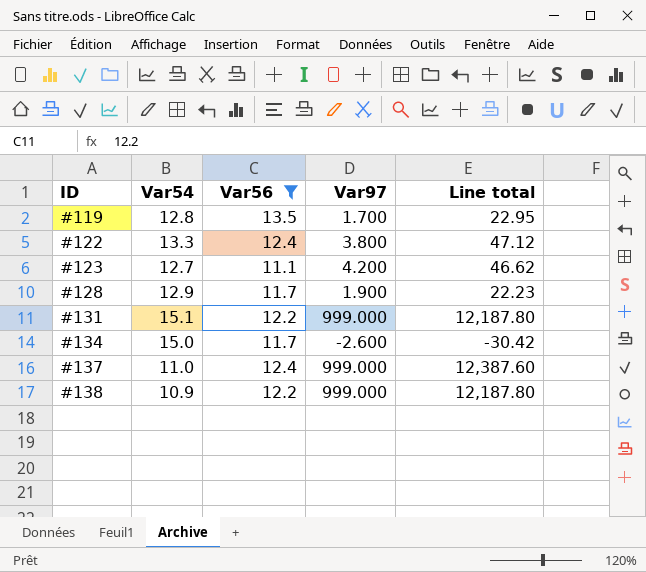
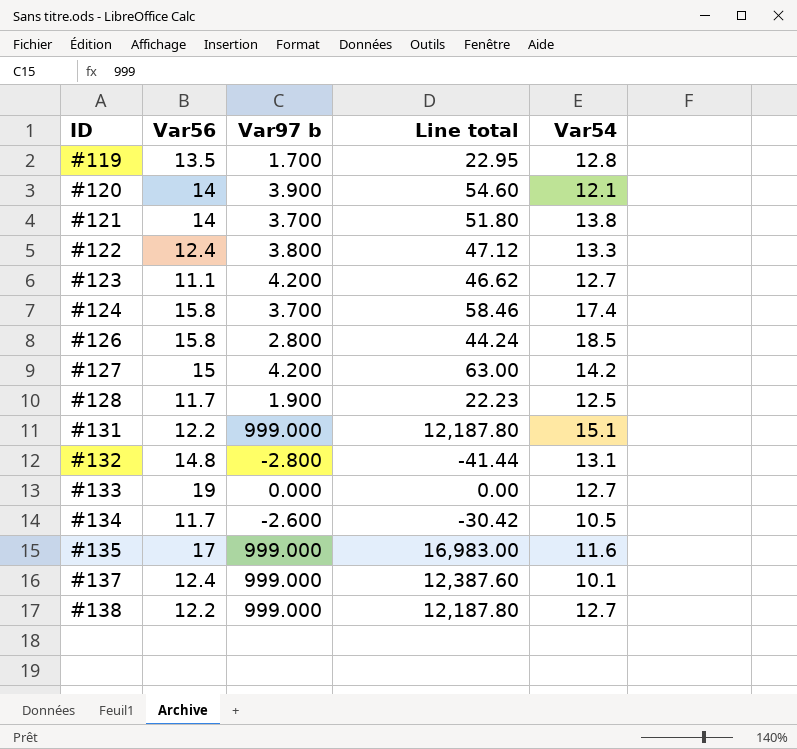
filter: Var56 <= 13.5 -> none
column name: Var97 -> Var97 b
column Var54 | position: 2 -> 5
#128 | Var54: 12.9 -> 12.5
#134 | Var54: 15.0 -> 10.5
#137 | Var54: 11.0 -> 10.1
#138 | Var54: 10.9 -> 12.7

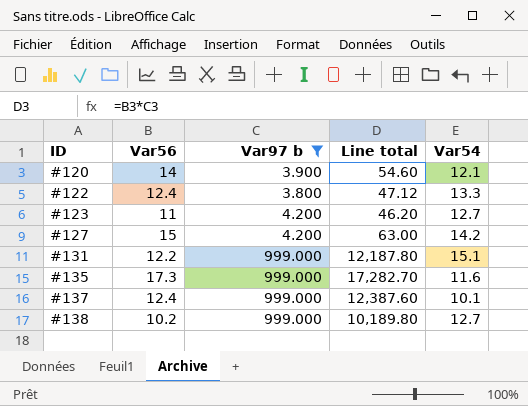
filter: none -> Var97 b >= 3.800
#123 | Var56: 11.1 -> 11
#123 | Line total: 46.62 -> 46.20
#135 | Var56: 17 -> 17.3
#135 | Line total: 16,983.00 -> 17,282.70
#138 | Var56: 12.2 -> 10.2
#138 | Line total: 12,187.80 -> 10,189.80

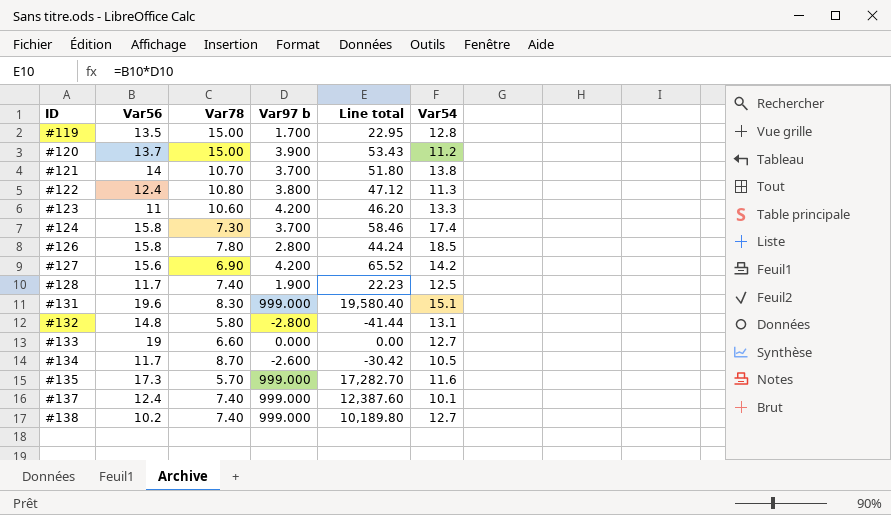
filter: Var97 b >= 3.800 -> none
column Var78 | position: none -> 3
#120 | Var56: 14 -> 13.7
#120 | Line total: 54.60 -> 53.43
#120 | Var54: 12.1 -> 11.2
#122 | Var54: 13.3 -> 11.3
#123 | Var54: 12.7 -> 13.3
#127 | Var56: 15 -> 15.6
#127 | Line total: 63.00 -> 65.52
#131 | Var56: 12.2 -> 19.6
#131 | Line total: 12,187.80 -> 19,580.40

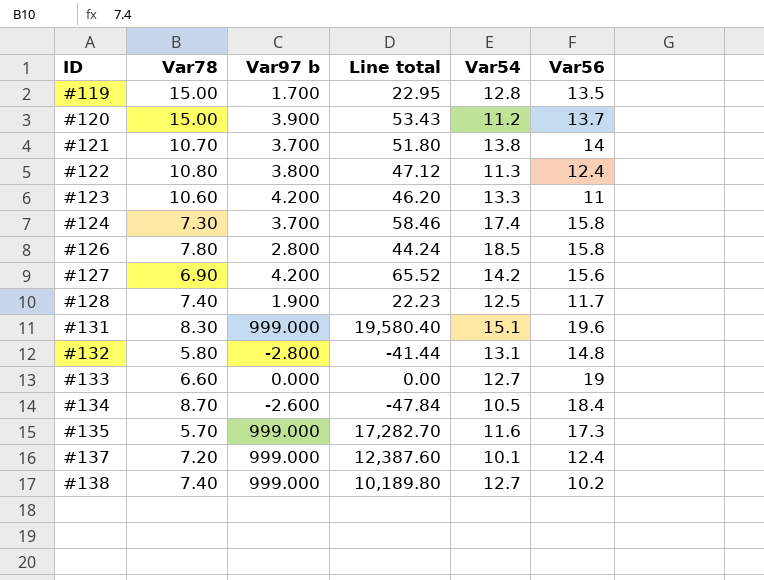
column Var56 | position: 2 -> 6
#134 | Line total: -30.42 -> -47.84
#134 | Var56: 11.7 -> 18.4
#137 | Var78: 7.40 -> 7.20

